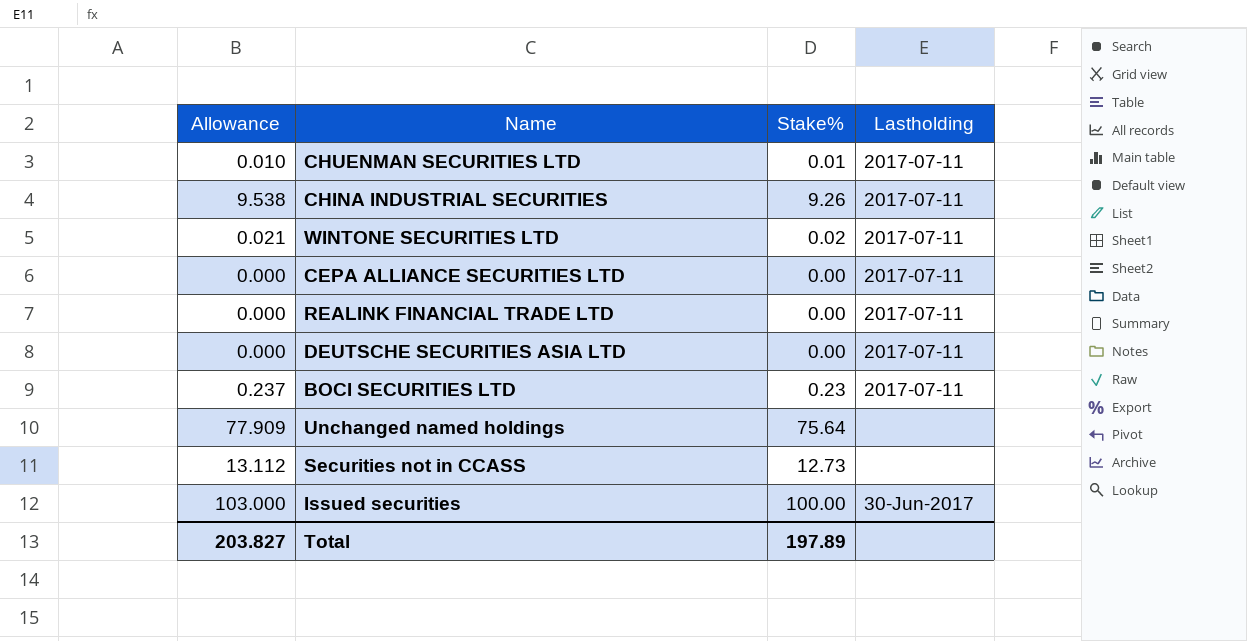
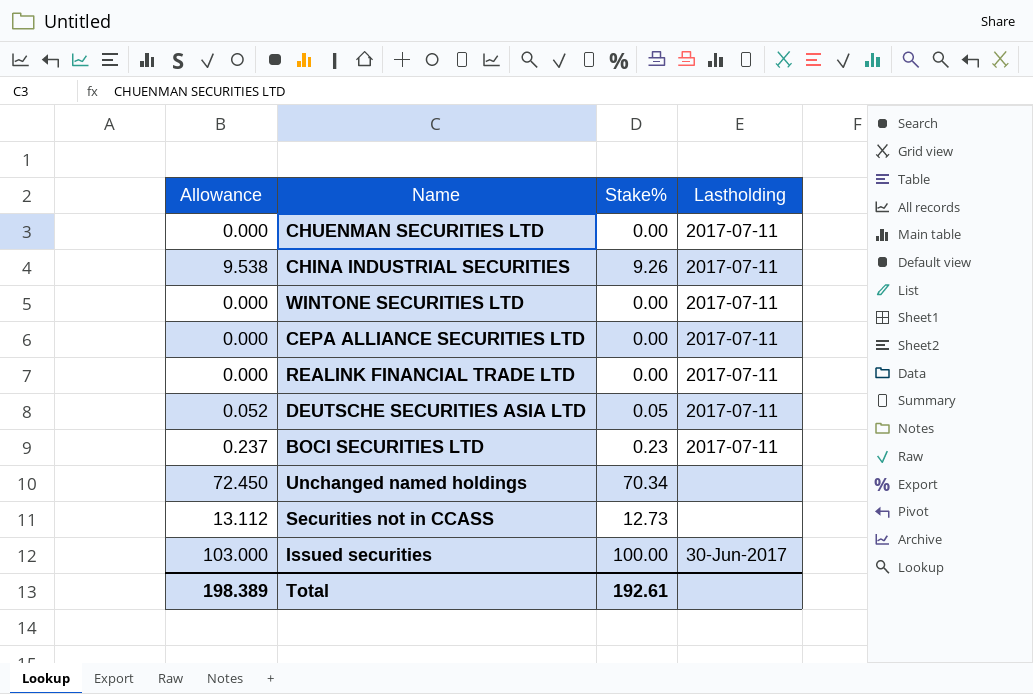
CHUENMAN SECURITIES LTD | Allowance: 0.010 -> 0.000
CHUENMAN SECURITIES LTD | Stake%: 0.01 -> 0.00
WINTONE SECURITIES LTD | Allowance: 0.021 -> 0.000
WINTONE SECURITIES LTD | Stake%: 0.02 -> 0.00
DEUTSCHE SECURITIES ASIA LTD | Allowance: 0.000 -> 0.052
DEUTSCHE SECURITIES ASIA LTD | Stake%: 0.00 -> 0.05
Unchanged named holdings | Allowance: 77.909 -> 72.450
Unchanged named holdings | Stake%: 75.64 -> 70.34
Total | Allowance: 203.827 -> 198.389
Total | Stake%: 197.89 -> 192.61

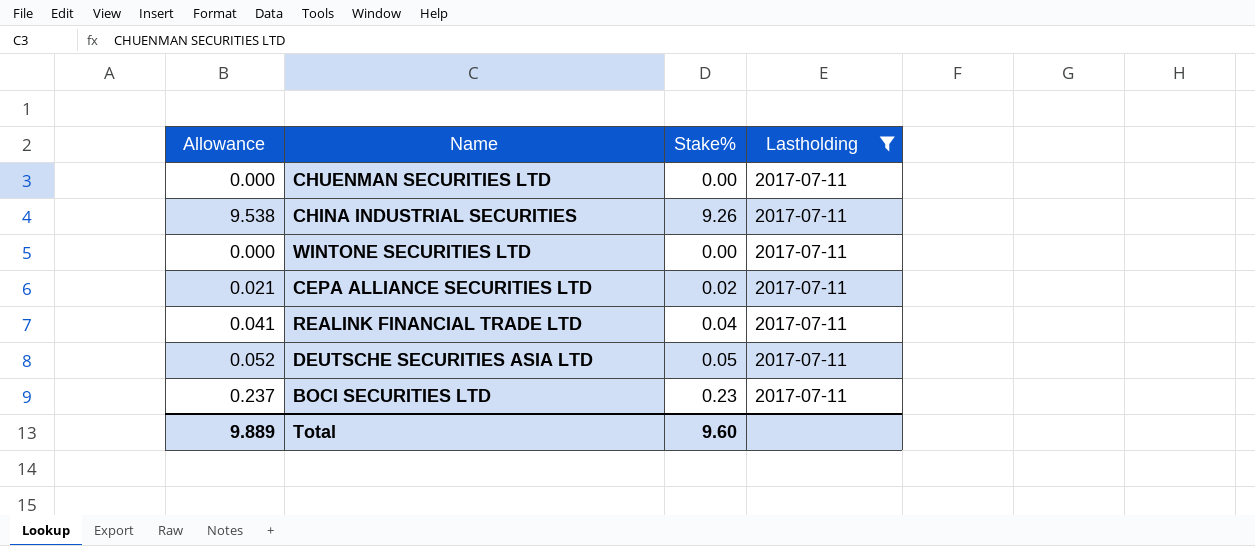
filter: none -> Lastholding = 2017-07-11
CEPA ALLIANCE SECURITIES LTD | Allowance: 0.000 -> 0.021
CEPA ALLIANCE SECURITIES LTD | Stake%: 0.00 -> 0.02
REALINK FINANCIAL TRADE LTD | Allowance: 0.000 -> 0.041
REALINK FINANCIAL TRADE LTD | Stake%: 0.00 -> 0.04
Total | Allowance: 198.389 -> 9.889
Total | Stake%: 192.61 -> 9.60

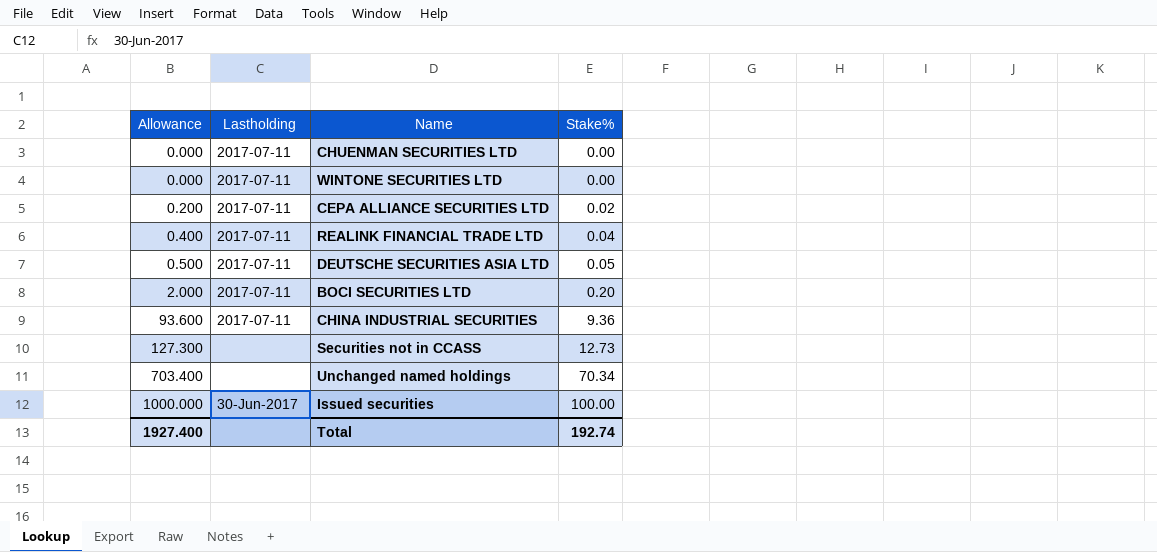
filter: Lastholding = 2017-07-11 -> none
row order: none -> Allowance ascending
column Allowance | formula: [Stake%] * 1.03 -> [Stake%] * 10
column Lastholding | position: 4 -> 2
BOCI SECURITIES LTD | Stake%: 0.23 -> 0.20
CHINA INDUSTRIAL SECURITIES | Stake%: 9.26 -> 9.36
Total | Allowance: 9.889 -> 1927.400
Total | Stake%: 9.60 -> 192.74

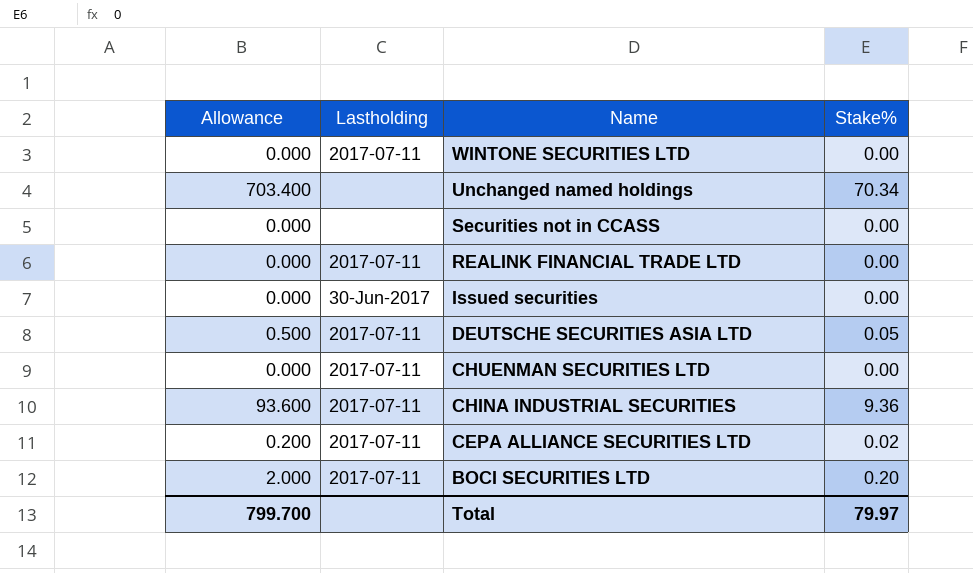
row order: Allowance ascending -> Name descending
Securities not in CCASS | Allowance: 127.300 -> 0.000
Securities not in CCASS | Stake%: 12.73 -> 0.00
REALINK FINANCIAL TRADE LTD | Allowance: 0.400 -> 0.000
REALINK FINANCIAL TRADE LTD | Stake%: 0.04 -> 0.00
Issued securities | Allowance: 1000.000 -> 0.000
Issued securities | Stake%: 100.00 -> 0.00
Total | Allowance: 1927.400 -> 799.700
Total | Stake%: 192.74 -> 79.97

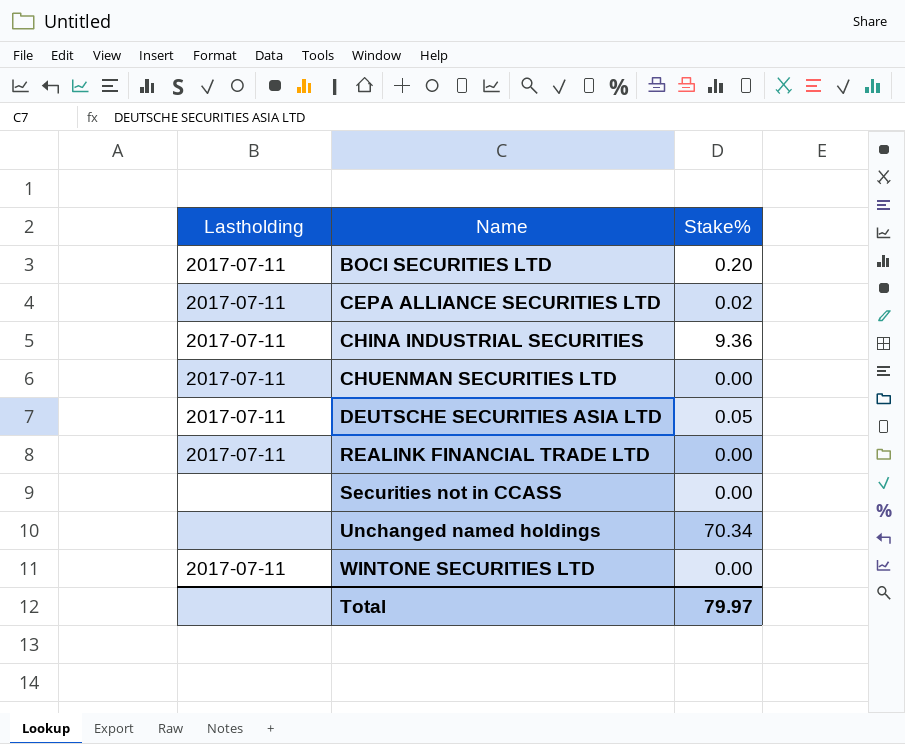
row order: Name descending -> Name ascending
column Allowance | formula: [Stake%] * 10 -> none
row Issued securities: 0.000 | 30-Jun-2017 | 0.00 -> none

